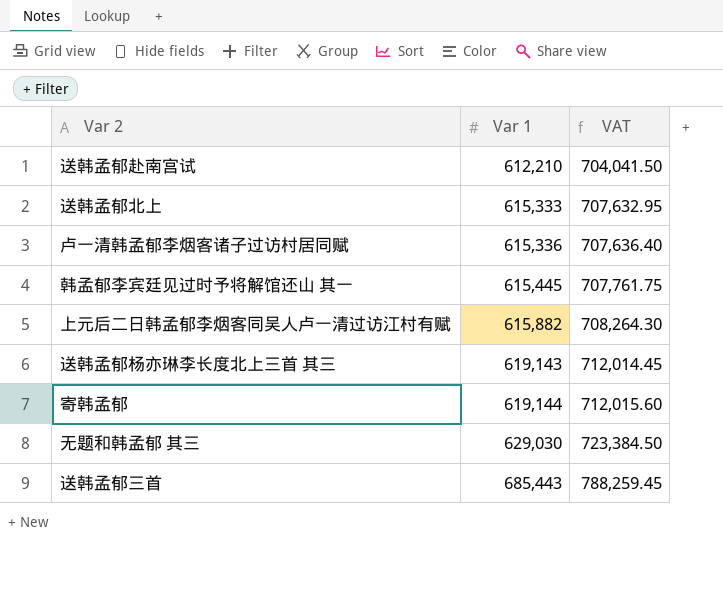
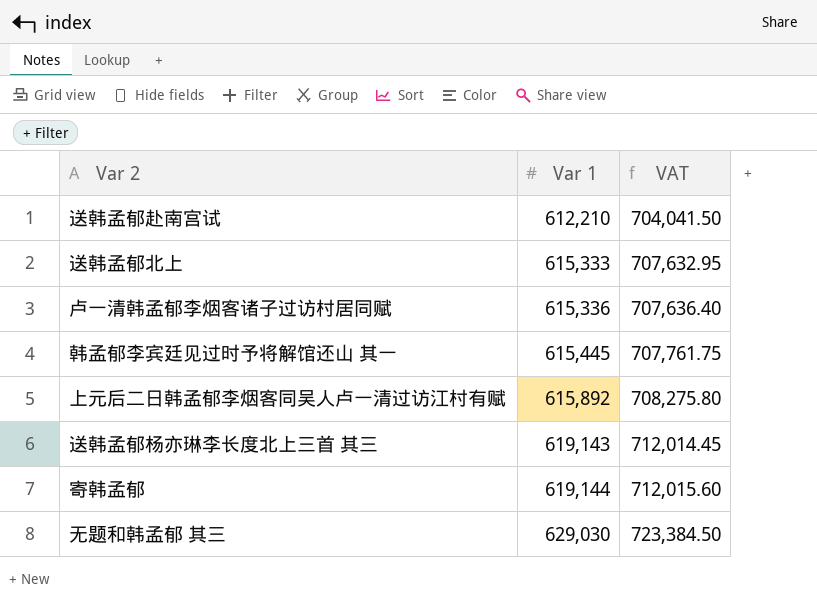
row 送韩孟郁三首: 685,443 | 788,259.45 -> none
上元后二日韩孟郁李烟客同吴人卢一清过访江村有赋 | Var 1: 615,882 -> 615,892
上元后二日韩孟郁李烟客同吴人卢一清过访江村有赋 | VAT: 708,264.30 -> 708,275.80

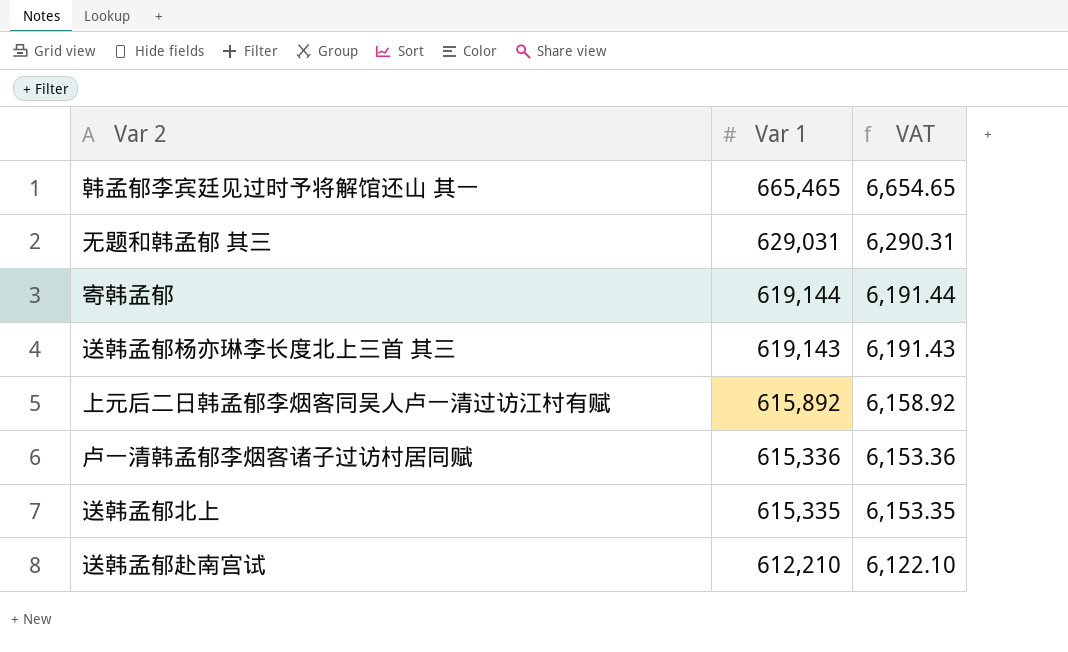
row order: Var 1 ascending -> Var 1 descending
column VAT | formula: [Var 1] * 1.15 -> [Var 1] * 0.01
韩孟郁李宾廷见过时予将解馆还山 其一 | Var 1: 615,445 -> 665,465
无题和韩孟郁 其三 | Var 1: 629,030 -> 629,031
送韩孟郁北上 | Var 1: 615,333 -> 615,335

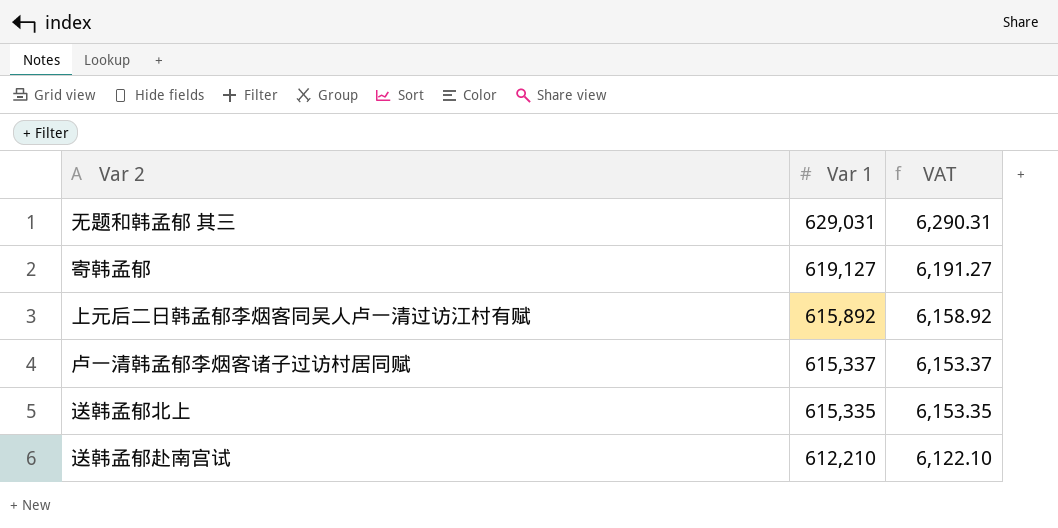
row 韩孟郁李宾廷见过时予将解馆还山 其一: 665,465 | 6,654.65 -> none
row 送韩孟郁杨亦琳李长度北上三首 其三: 619,143 | 6,191.43 -> none
寄韩孟郁 | Var 1: 619,144 -> 619,127
寄韩孟郁 | VAT: 6,191.44 -> 6,191.27
卢一清韩孟郁李烟客诸子过访村居同赋 | Var 1: 615,336 -> 615,337
卢一清韩孟郁李烟客诸子过访村居同赋 | VAT: 6,153.36 -> 6,153.37

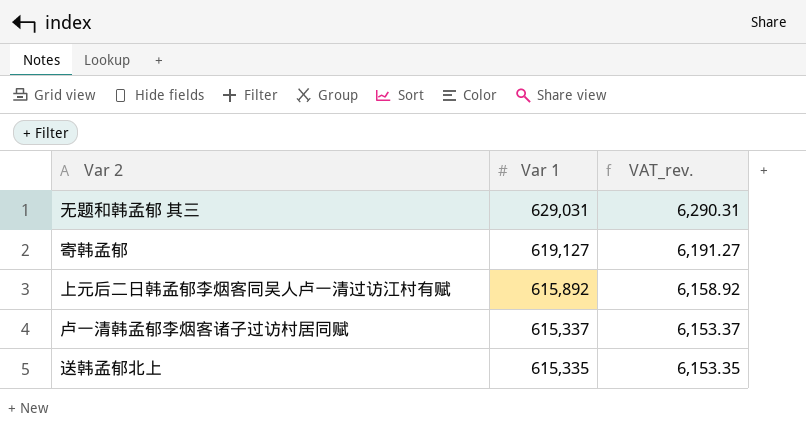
column name: VAT -> VAT_rev.
row 送韩孟郁赴南宫试: 612,210 | 6,122.10 -> none

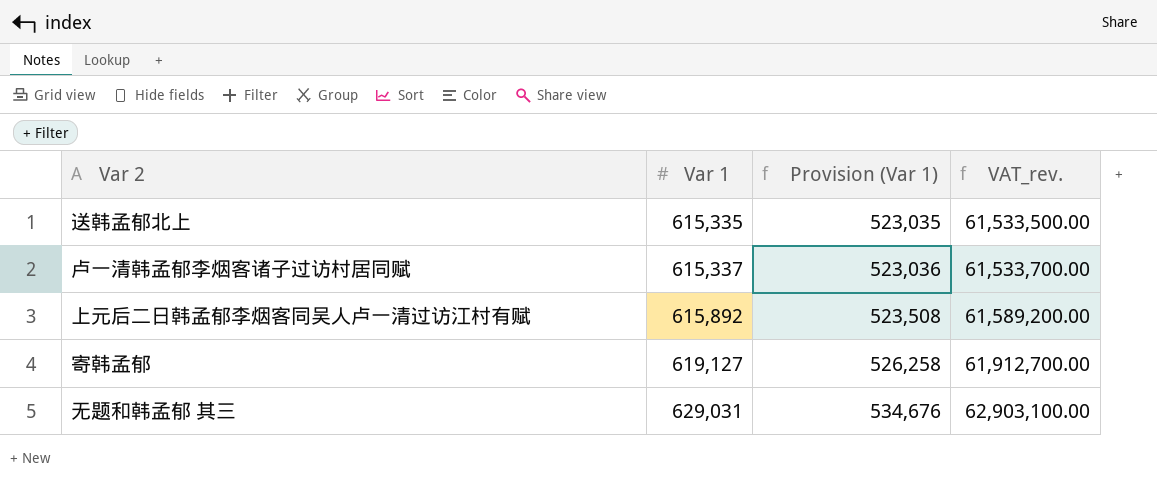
row order: Var 1 descending -> Var 1 ascending
column Provision (Var 1) | formula: none -> [Var 1] * 0.85
column VAT_rev. | formula: [Var 1] * 0.01 -> [Var 1] * 100

